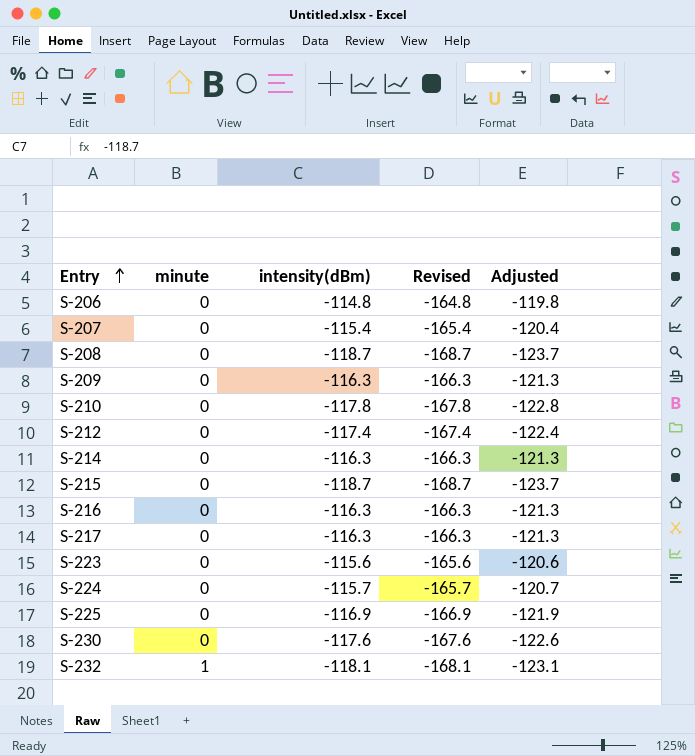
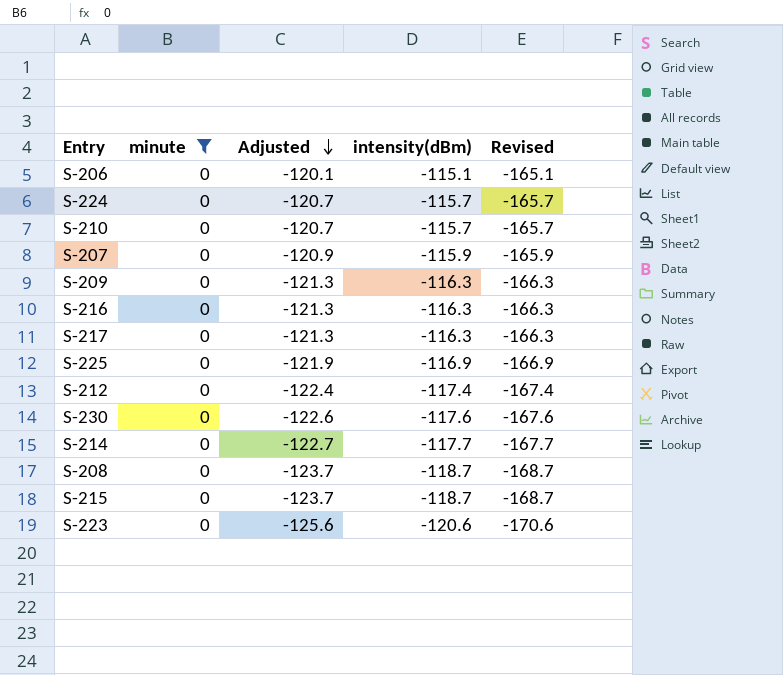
filter: none -> minute = 0
row order: Entry ascending -> Adjusted descending
column Adjusted | position: 5 -> 3
S-206 | Adjusted: -119.8 -> -120.1
S-206 | intensity(dBm): -114.8 -> -115.1
S-206 | Revised: -164.8 -> -165.1
S-210 | Adjusted: -122.8 -> -120.7
S-210 | intensity(dBm): -117.8 -> -115.7
S-210 | Revised: -167.8 -> -165.7
S-207 | Adjusted: -120.4 -> -120.9
S-207 | intensity(dBm): -115.4 -> -115.9
S-207 | Revised: -165.4 -> -165.9
S-214 | Adjusted: -121.3 -> -122.7
S-214 | intensity(dBm): -116.3 -> -117.7
S-214 | Revised: -166.3 -> -167.7
S-223 | Adjusted: -120.6 -> -125.6
S-223 | intensity(dBm): -115.6 -> -120.6
S-223 | Revised: -165.6 -> -170.6

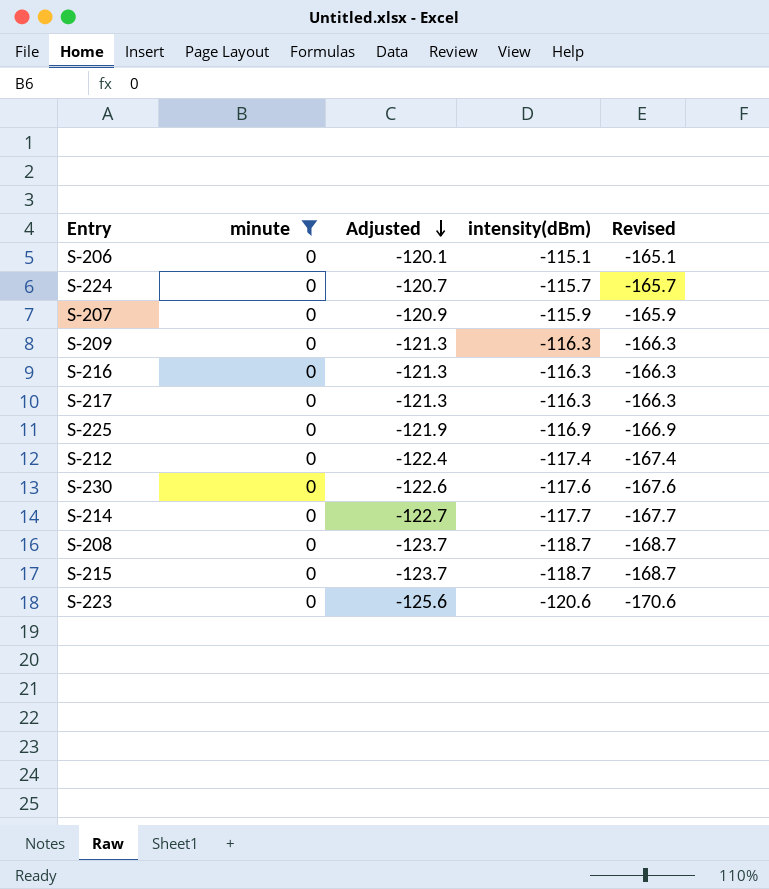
row S-210: 0 | -120.7 | -115.7 | -165.7 -> none

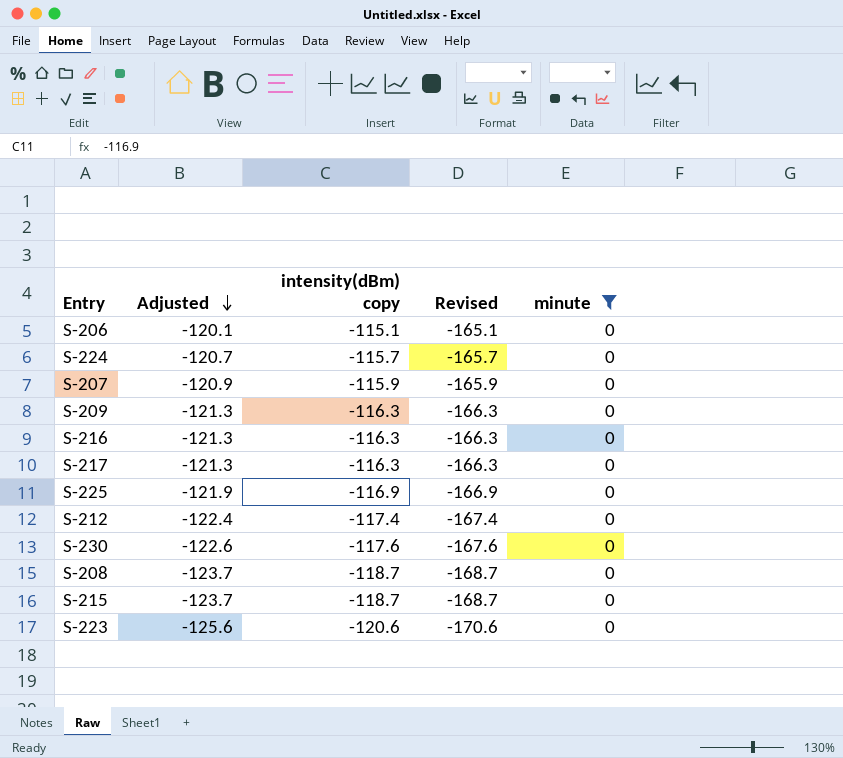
column name: intensity(dBm) -> intensity(dBm) copy
column minute | position: 2 -> 5
row S-214: 0 | -122.7 | -117.7 | -167.7 -> none

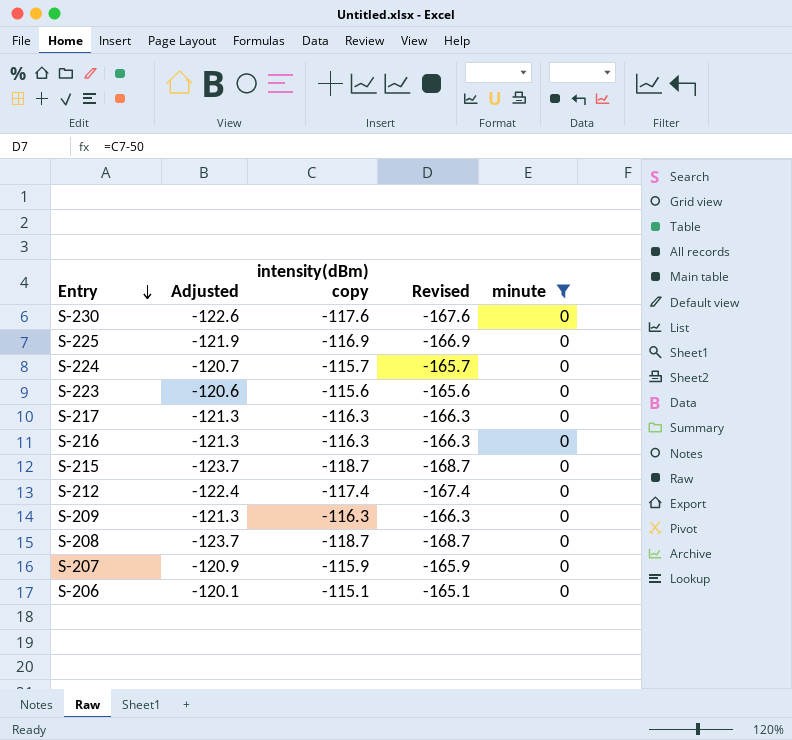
row order: Adjusted descending -> Entry descending
S-223 | Adjusted: -125.6 -> -120.6
S-223 | intensity(dBm) copy: -120.6 -> -115.6
S-223 | Revised: -170.6 -> -165.6

